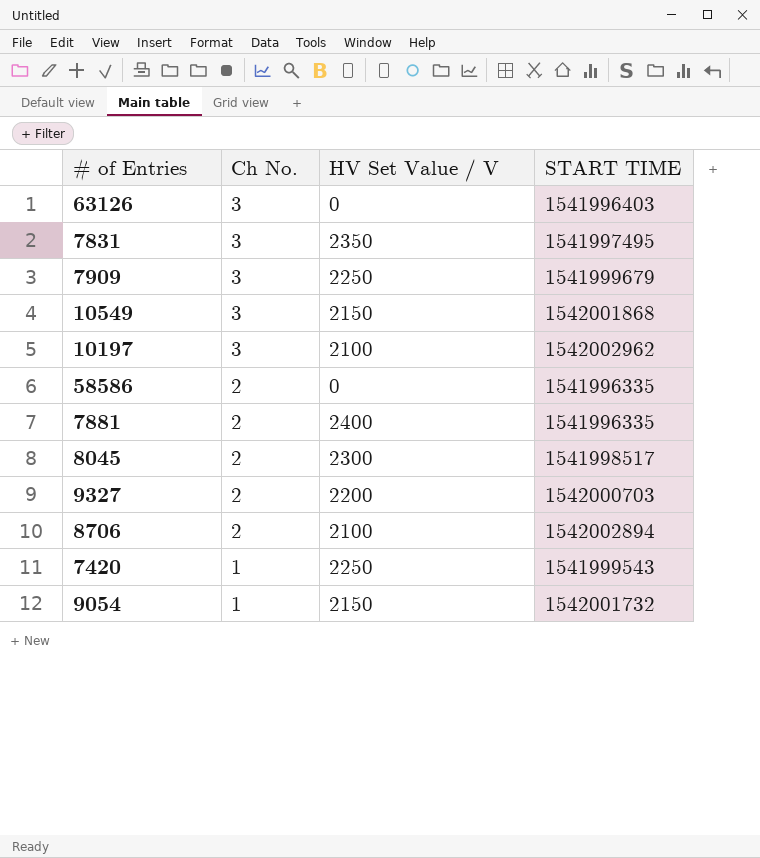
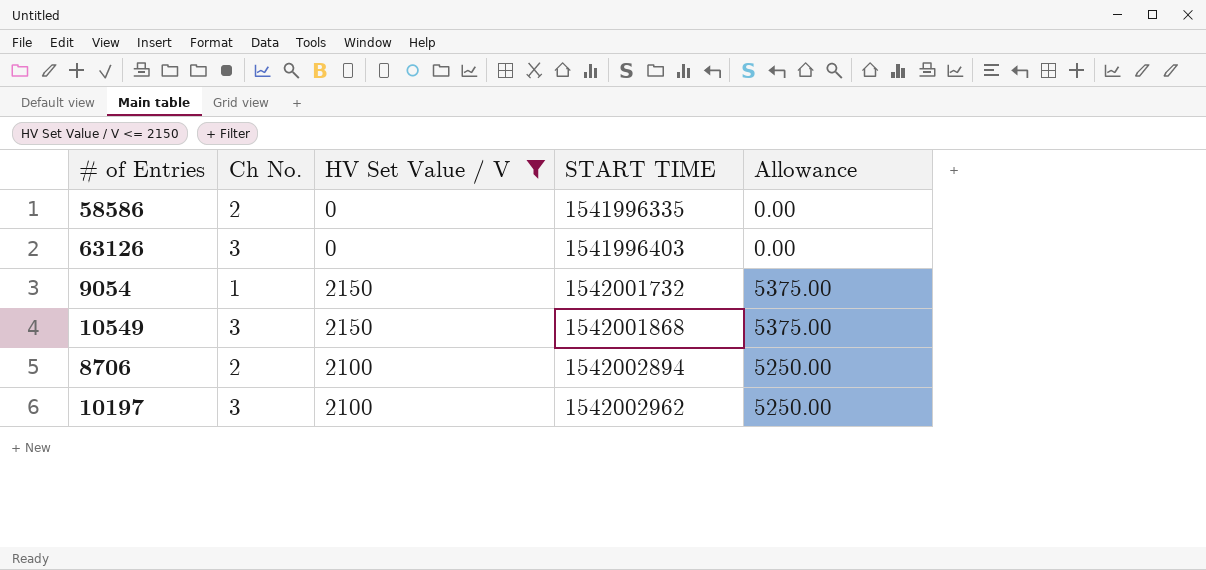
filter: none -> HV Set Value / V <= 2150
row order: Ch No. descending -> START TIME ascending
column Allowance | formula: none -> [HV Set Value / V] * 2.5

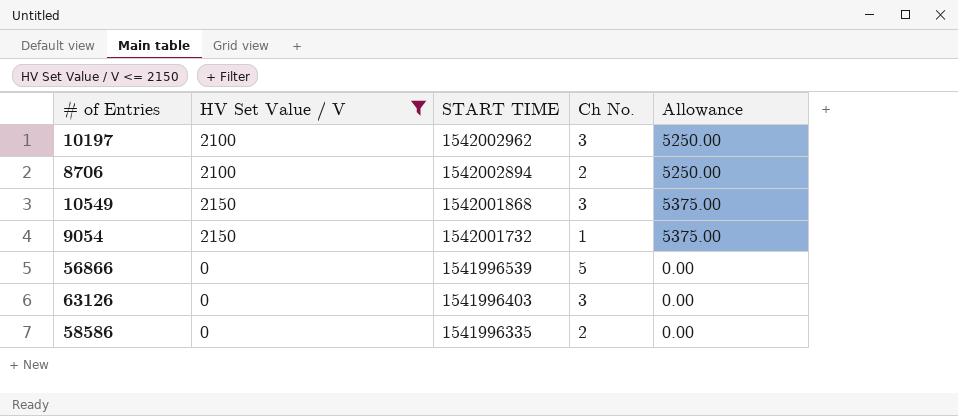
row order: START TIME ascending -> START TIME descending
column Ch No. | position: 2 -> 4
row 56866: none -> 0 | 1541996539 | 5 | 0.00

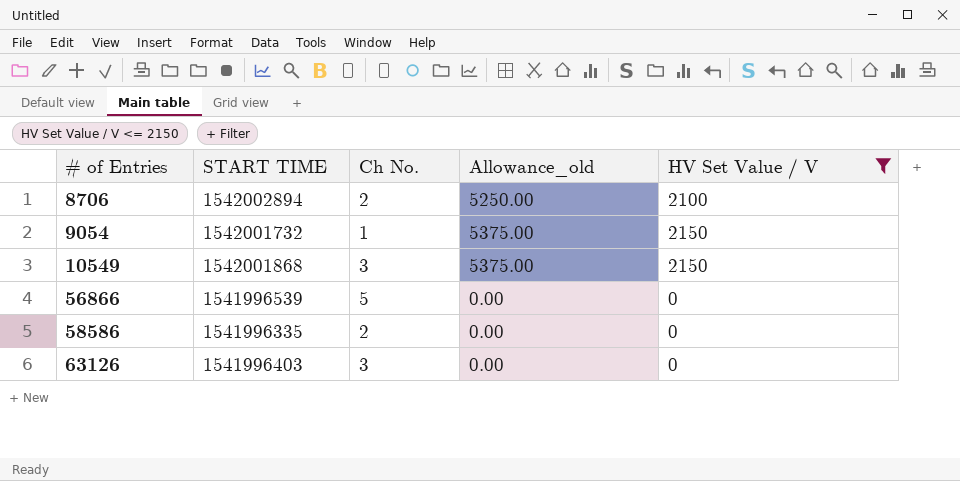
row order: START TIME descending -> # of Entries ascending
column name: Allowance -> Allowance_old
column HV Set Value / V | position: 2 -> 5
row 10197: 2100 | 1542002962 | 3 | 5250.00 -> none

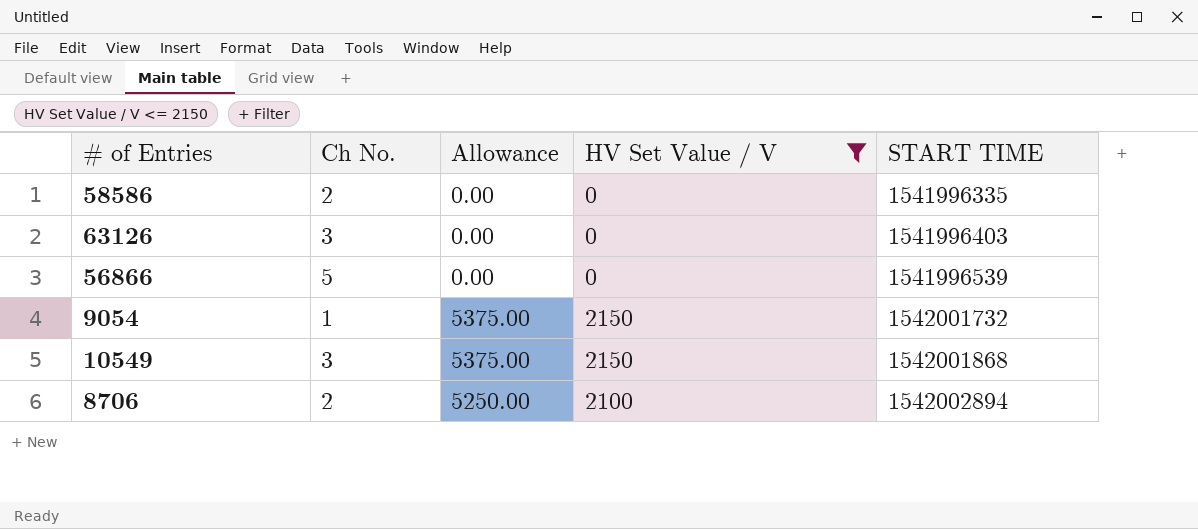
row order: # of Entries ascending -> START TIME ascending
column name: Allowance_old -> Allowance
column START TIME | position: 2 -> 5

